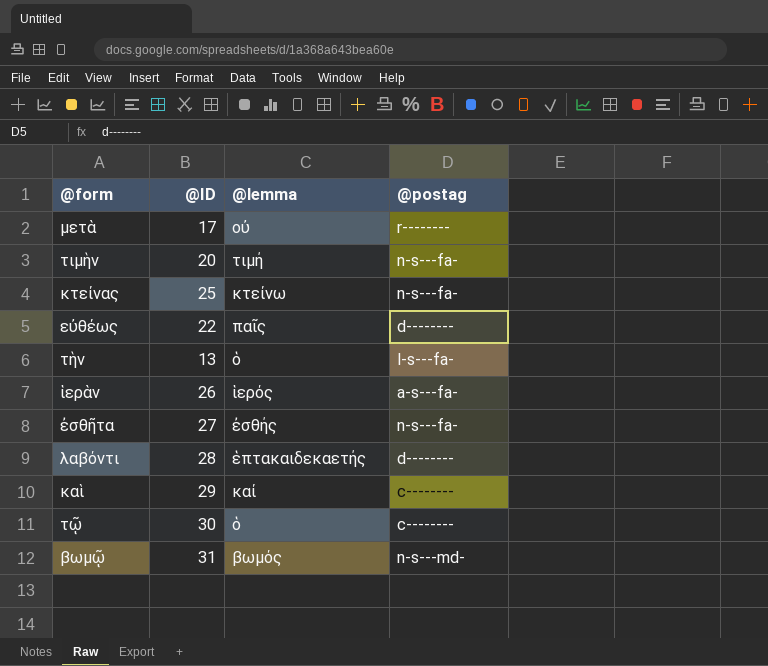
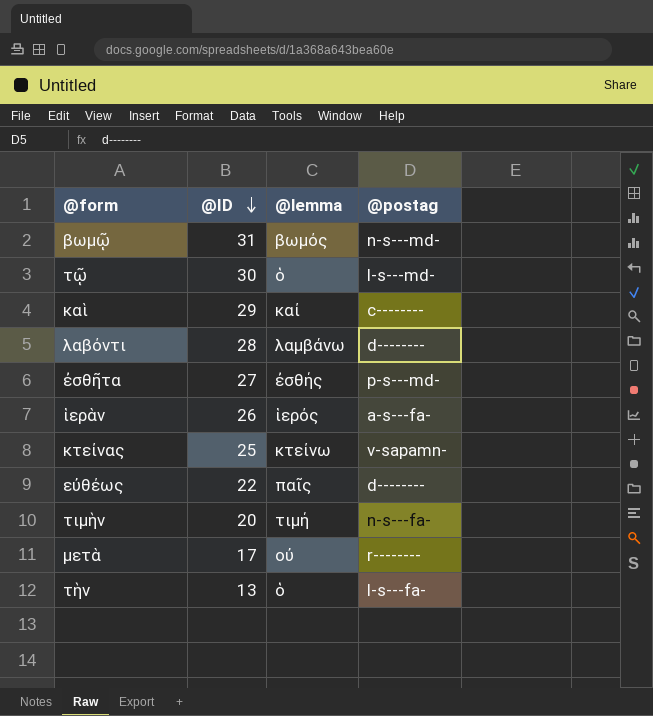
row order: none -> @ID descending
τῷ | @postag: c-------- -> l-s---md-
λαβόντι | @lemma: ἑπτακαιδεκαετής -> λαμβάνω
ἐσθῆτα | @postag: n-s---fa- -> p-s---md-
κτείνας | @postag: n-s---fa- -> v-sapamn-

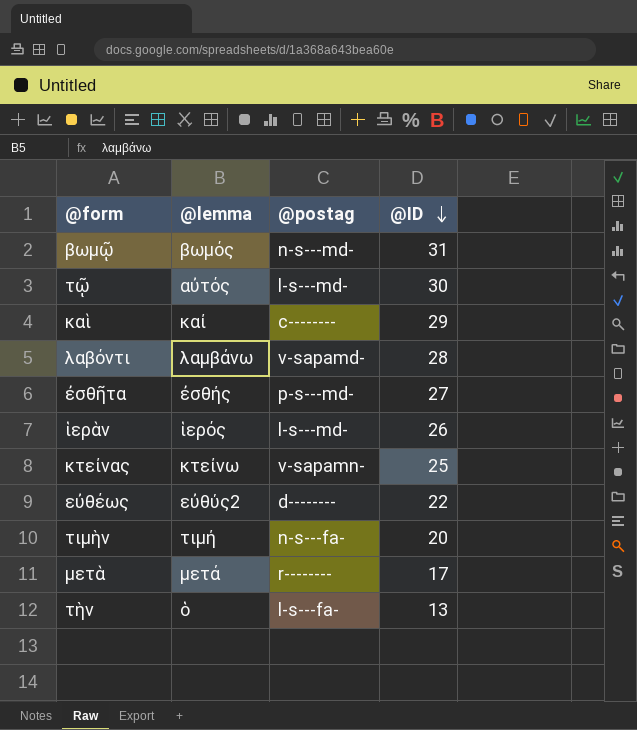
column @ID | position: 2 -> 4
τῷ | @lemma: ὁ -> αὐτός
λαβόντι | @postag: d-------- -> v-sapamd-
ἱερὰν | @postag: a-s---fa- -> l-s---md-
εὐθέως | @lemma: παῖς -> εὐθύς2
μετὰ | @lemma: οὐ -> μετά

